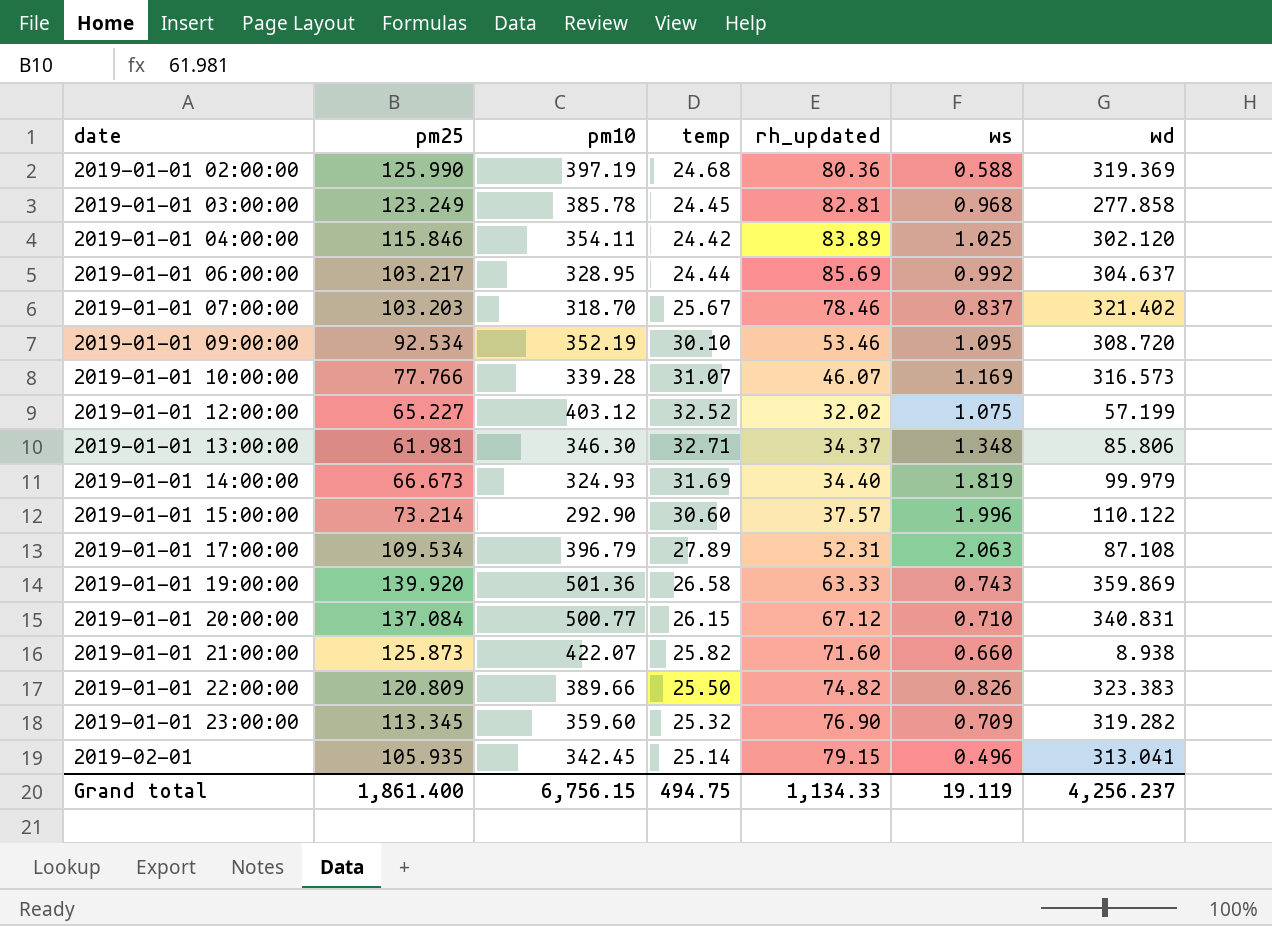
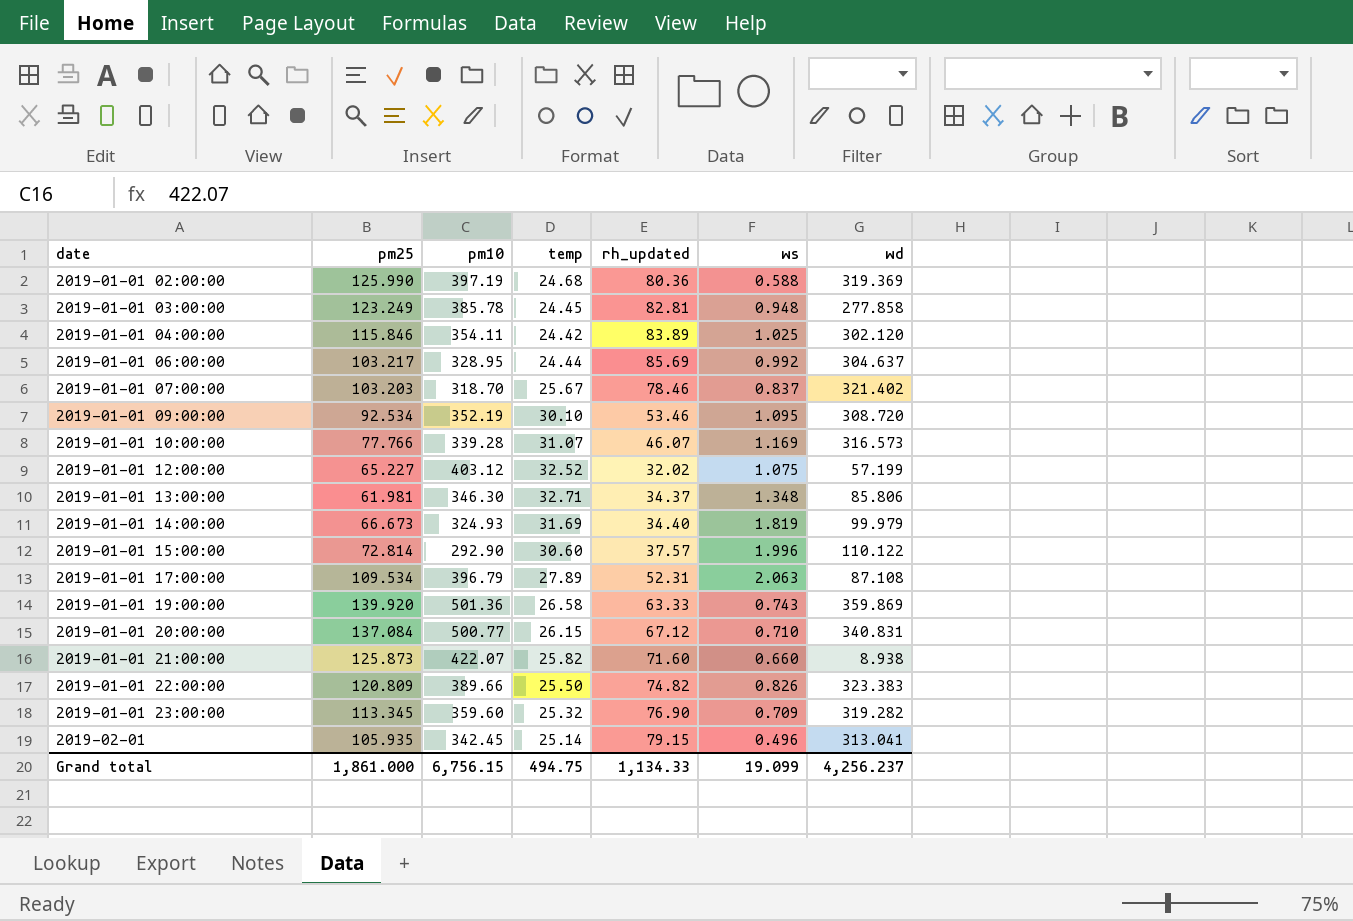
2019-01-01 03:00:00 | ws: 0.968 -> 0.948
2019-01-01 15:00:00 | pm25: 73.214 -> 72.814
Grand total | pm25: 1,861.400 -> 1,861.000
Grand total | ws: 19.119 -> 19.099

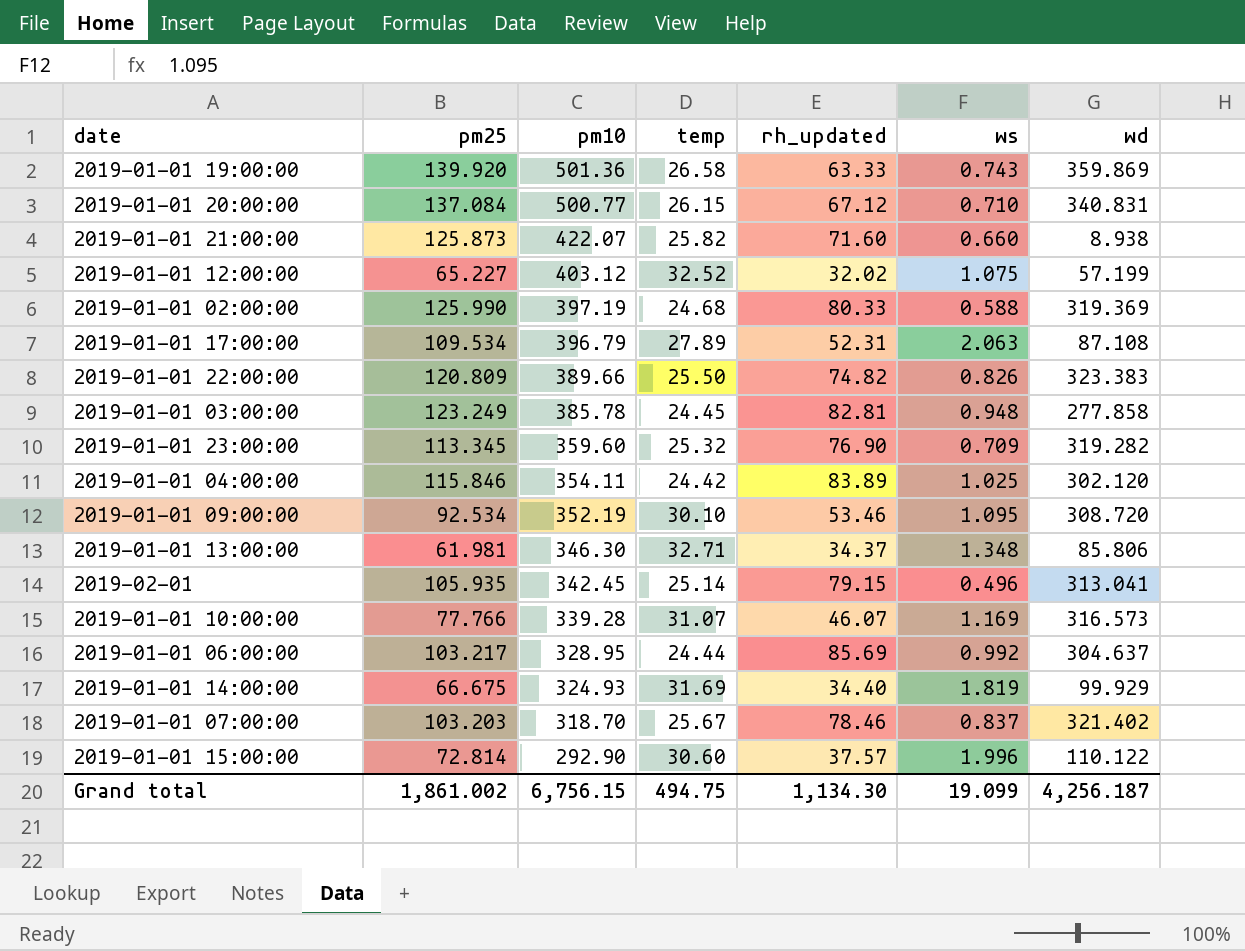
row order: date ascending -> pm10 descending
2019-01-01 02:00:00 | rh_updated: 80.36 -> 80.33
2019-01-01 14:00:00 | pm25: 66.673 -> 66.675
2019-01-01 14:00:00 | wd: 99.979 -> 99.929
Grand total | pm25: 1,861.000 -> 1,861.002
Grand total | rh_updated: 1,134.33 -> 1,134.30
Grand total | wd: 4,256.237 -> 4,256.187

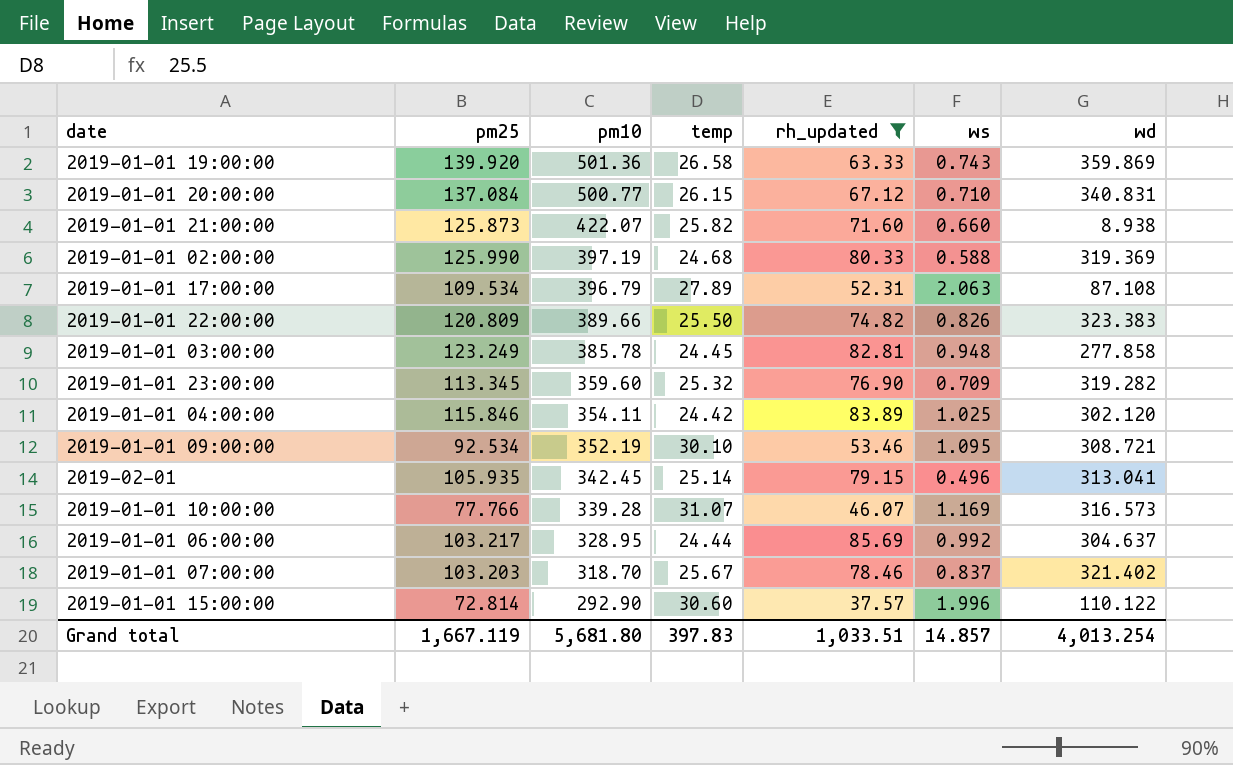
filter: none -> rh_updated >= 37.57
2019-01-01 09:00:00 | wd: 308.720 -> 308.721
Grand total | pm25: 1,861.002 -> 1,667.119
Grand total | pm10: 6,756.15 -> 5,681.80
Grand total | temp: 494.75 -> 397.83
Grand total | rh_updated: 1,134.30 -> 1,033.51
Grand total | ws: 19.099 -> 14.857
Grand total | wd: 4,256.187 -> 4,013.254

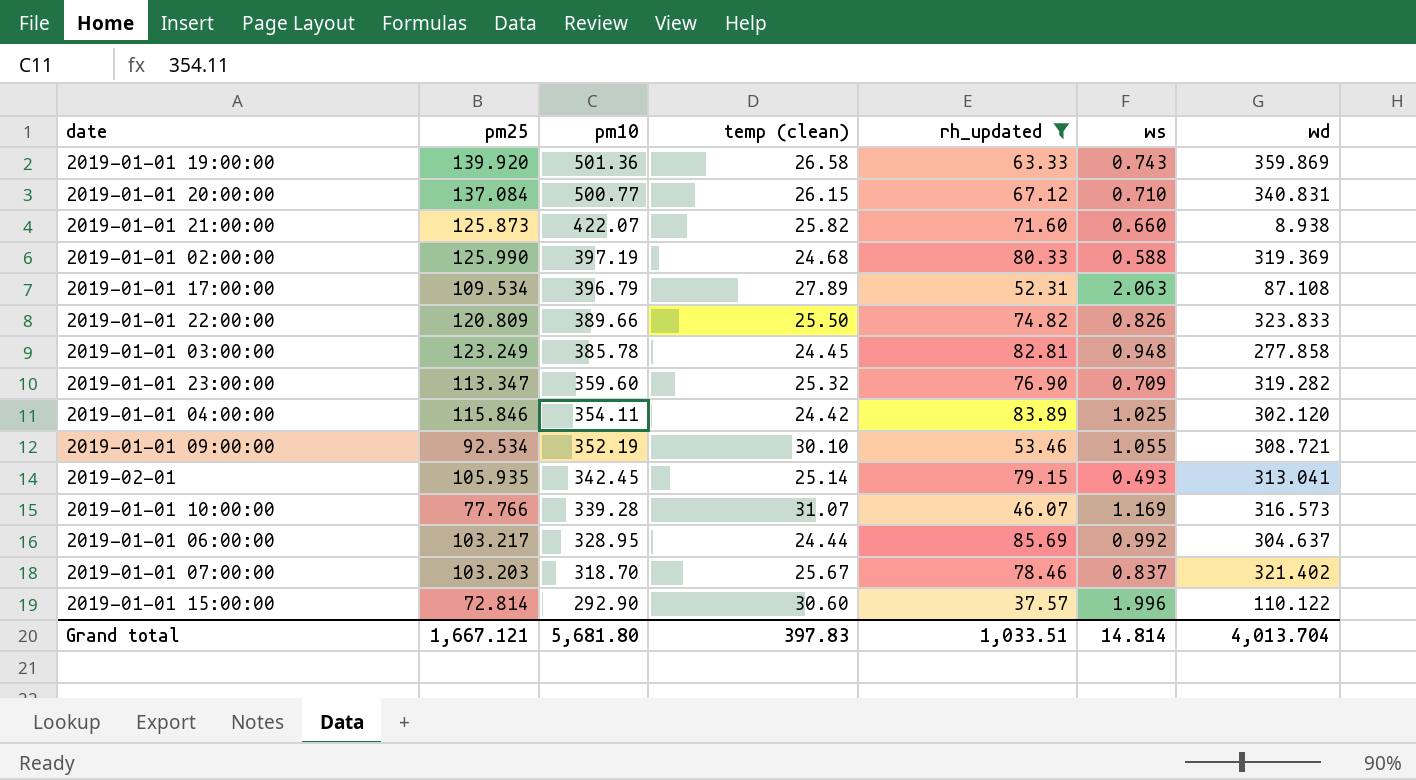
column name: temp -> temp (clean)
2019-01-01 22:00:00 | wd: 323.383 -> 323.833
2019-01-01 23:00:00 | pm25: 113.345 -> 113.347
2019-01-01 09:00:00 | ws: 1.095 -> 1.055
2019-02-01 | ws: 0.496 -> 0.493
Grand total | pm25: 1,667.119 -> 1,667.121
Grand total | ws: 14.857 -> 14.814
Grand total | wd: 4,013.254 -> 4,013.704

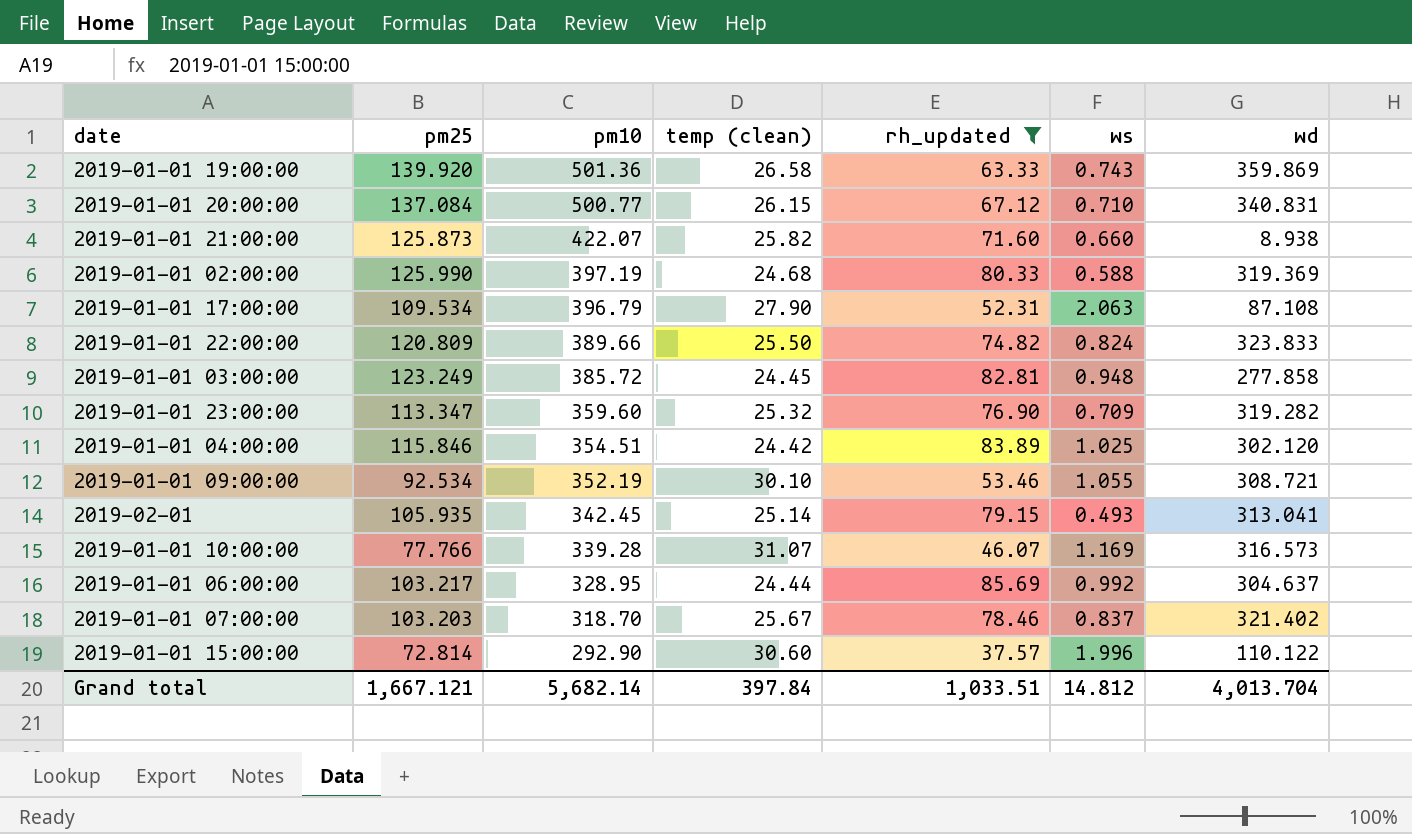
2019-01-01 17:00:00 | temp (clean): 27.89 -> 27.90
2019-01-01 22:00:00 | ws: 0.826 -> 0.824
2019-01-01 03:00:00 | pm10: 385.78 -> 385.72
2019-01-01 04:00:00 | pm10: 354.11 -> 354.51
Grand total | pm10: 5,681.80 -> 5,682.14
Grand total | temp (clean): 397.83 -> 397.84
Grand total | ws: 14.814 -> 14.812

